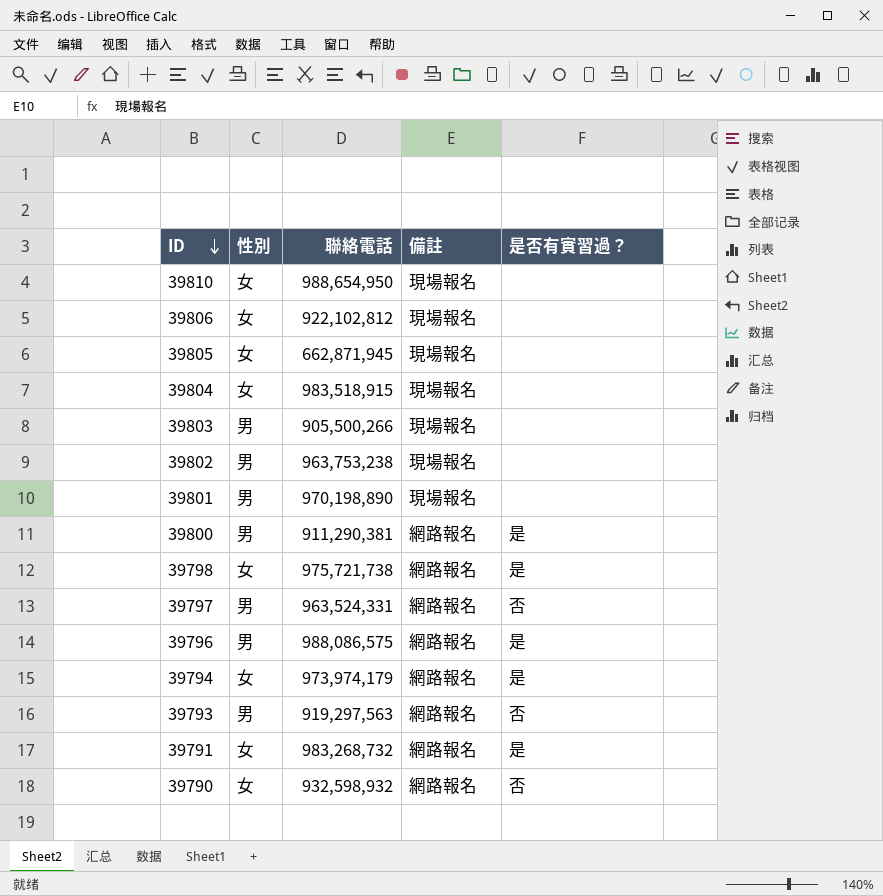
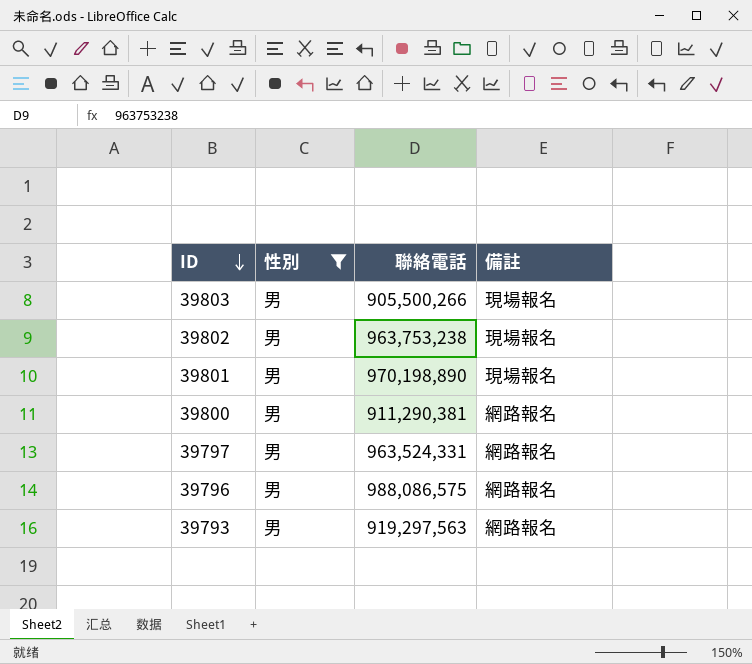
filter: none -> 性別 = 男
column 是否有實習過？ | position: 5 -> none

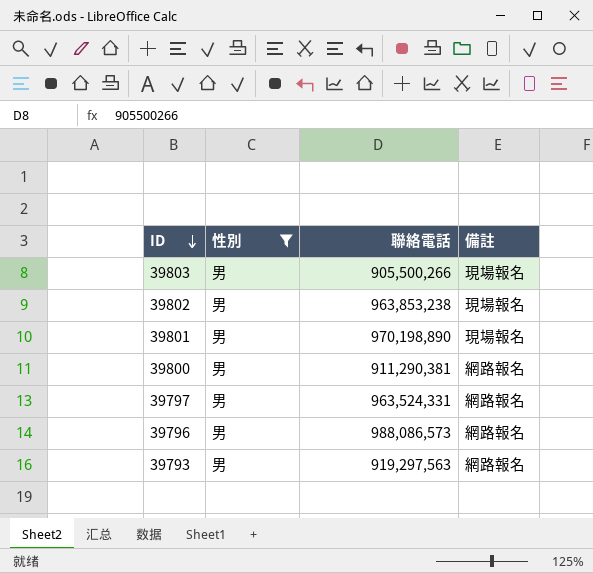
39802 | 聯絡電話: 963,753,238 -> 963,853,238
39796 | 聯絡電話: 988,086,575 -> 988,086,573

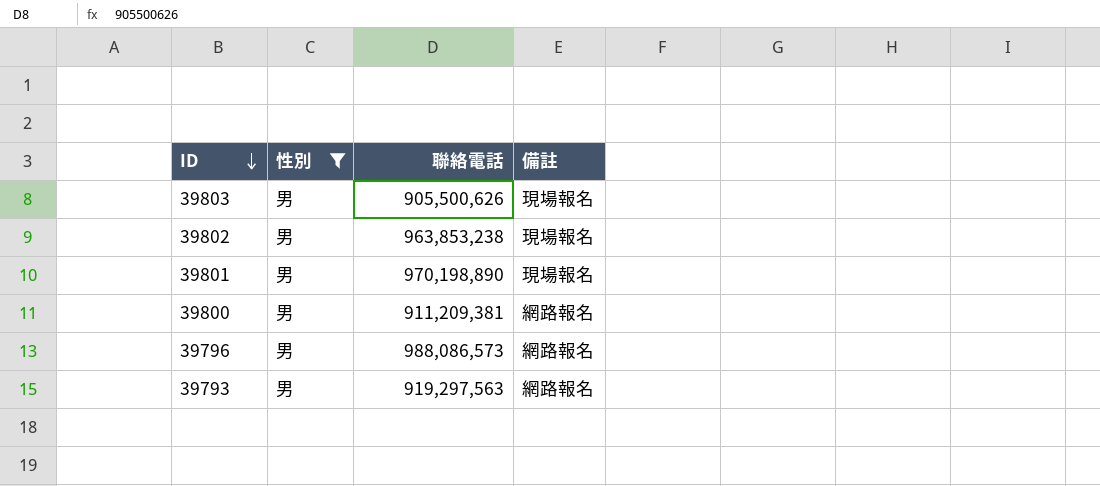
row 39797: 男 | 963,524,331 | 網路報名 -> none
39803 | 聯絡電話: 905,500,266 -> 905,500,626
39800 | 聯絡電話: 911,290,381 -> 911,209,381

